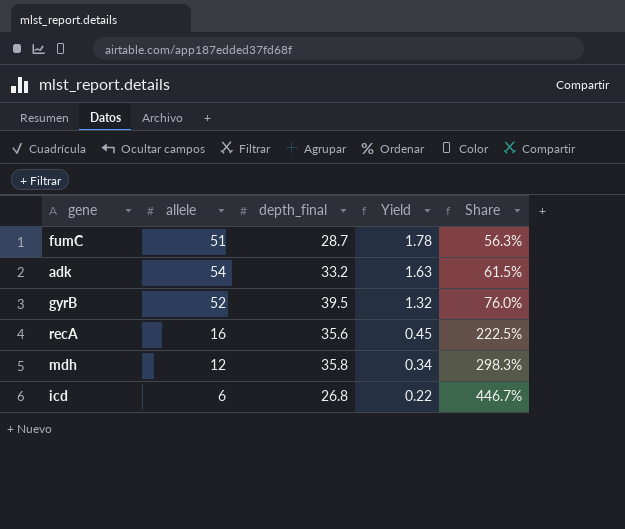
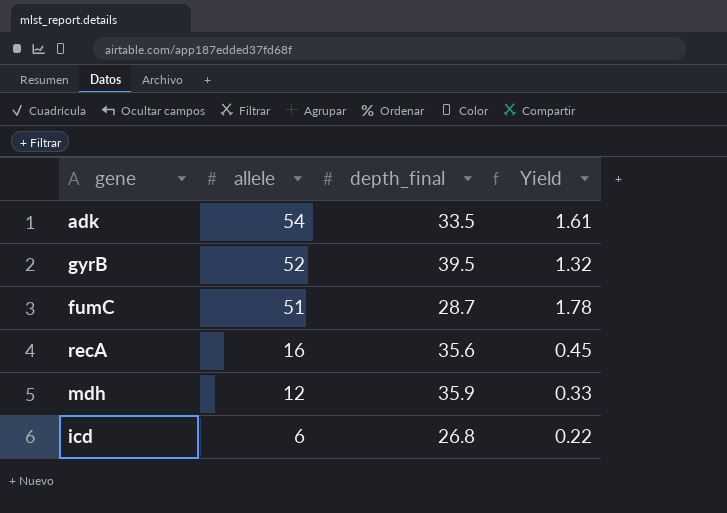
row order: Yield descending -> allele descending
column Share | formula: [depth_final] / [allele] -> none
adk | depth_final: 33.2 -> 33.5
adk | Yield: 1.63 -> 1.61
mdh | depth_final: 35.8 -> 35.9
mdh | Yield: 0.34 -> 0.33

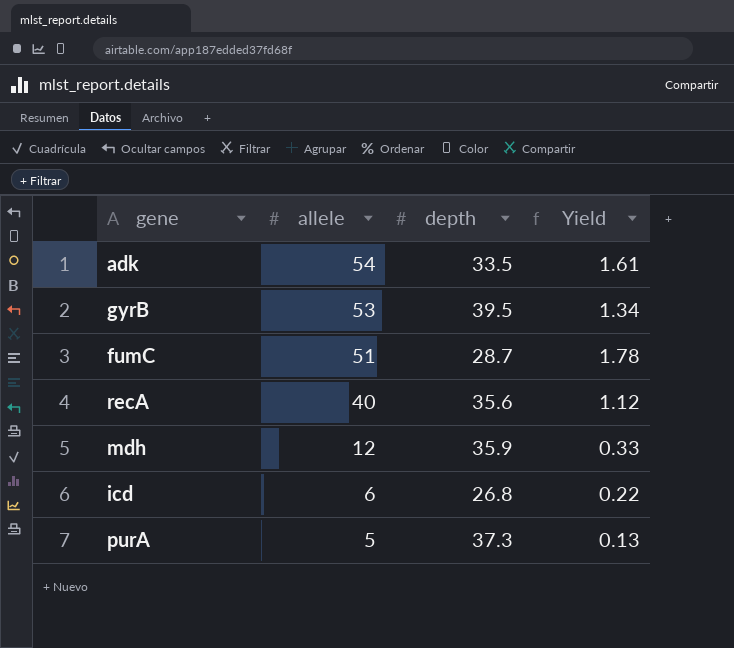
column name: depth_final -> depth
gyrB | allele: 52 -> 53
gyrB | Yield: 1.32 -> 1.34
recA | allele: 16 -> 40
recA | Yield: 0.45 -> 1.12
row purA: none -> 5 | 37.3 | 0.13

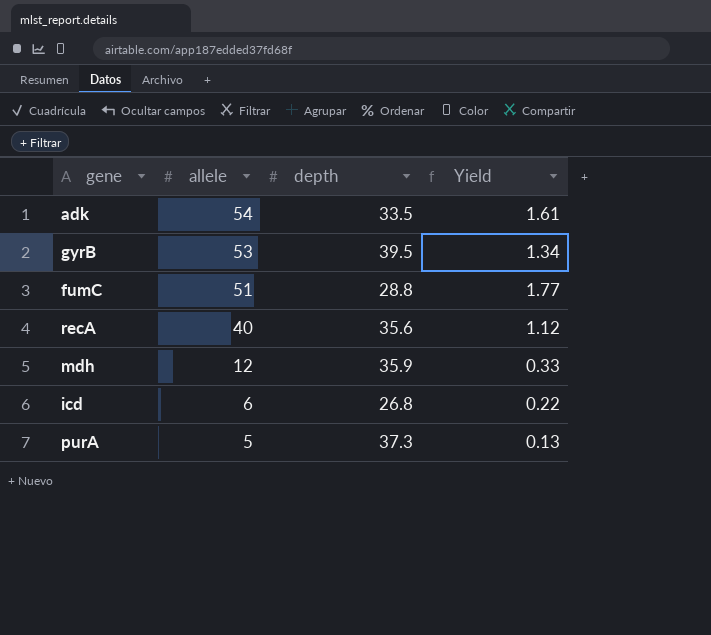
fumC | depth: 28.7 -> 28.8
fumC | Yield: 1.78 -> 1.77

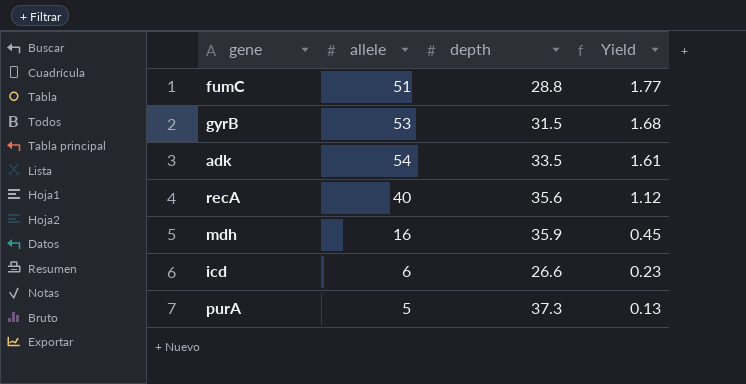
row order: allele descending -> Yield descending
gyrB | depth: 39.5 -> 31.5
gyrB | Yield: 1.34 -> 1.68
mdh | allele: 12 -> 16
mdh | Yield: 0.33 -> 0.45
icd | depth: 26.8 -> 26.6
icd | Yield: 0.22 -> 0.23

